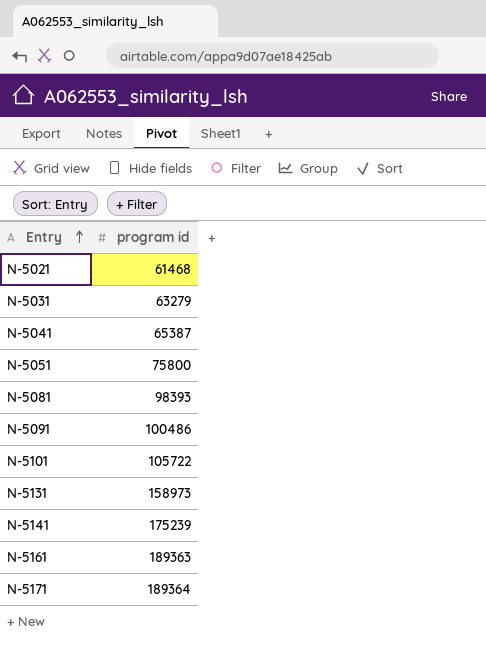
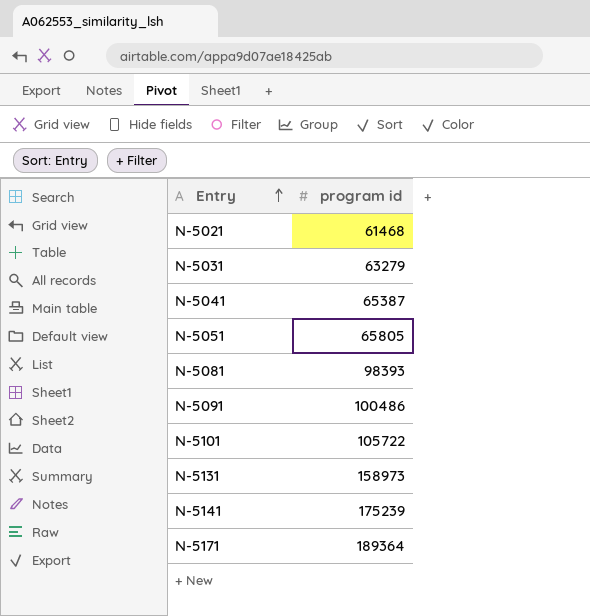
row N-5161: 189363 -> none
N-5051 | program id: 75800 -> 65805

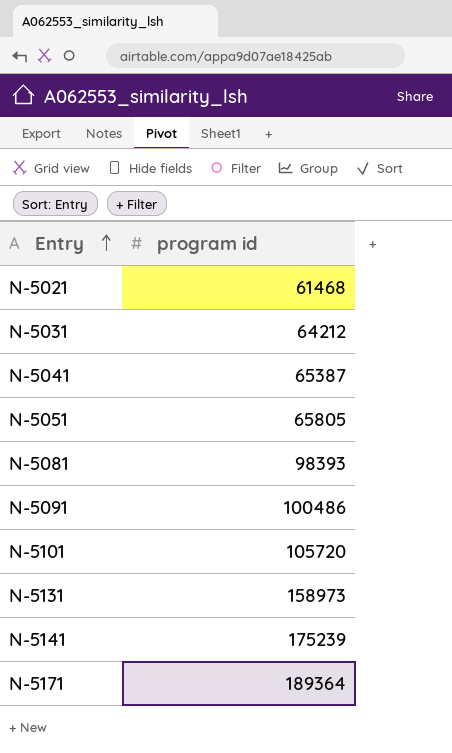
N-5031 | program id: 63279 -> 64212
N-5101 | program id: 105722 -> 105720

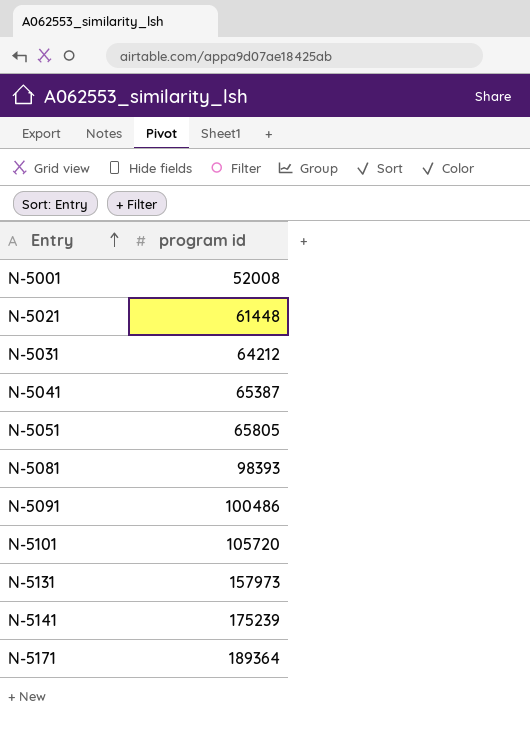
row N-5001: none -> 52008
N-5021 | program id: 61468 -> 61448
N-5131 | program id: 158973 -> 157973

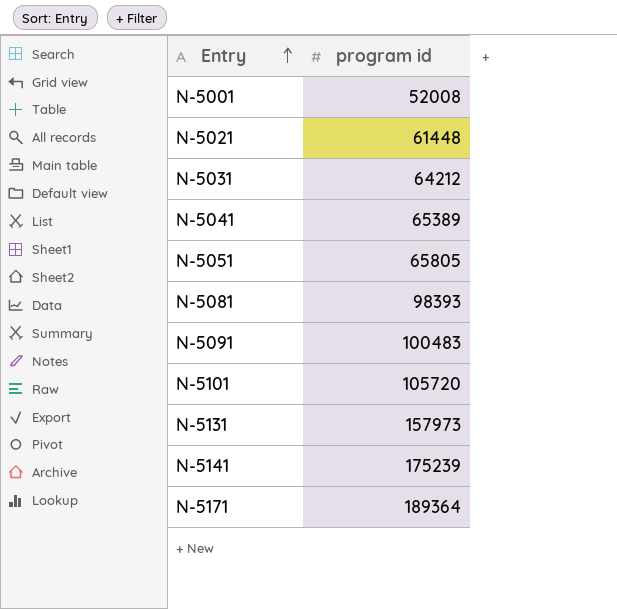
N-5041 | program id: 65387 -> 65389
N-5091 | program id: 100486 -> 100483

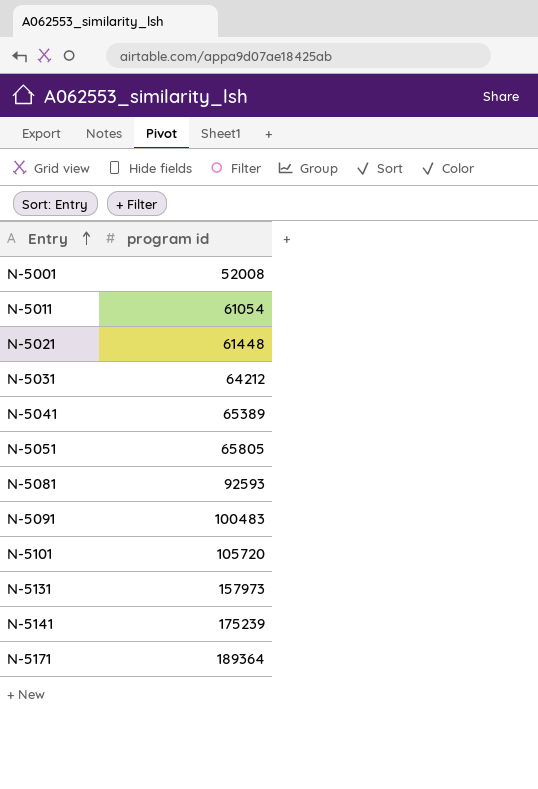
row N-5011: none -> 61054
N-5081 | program id: 98393 -> 92593

